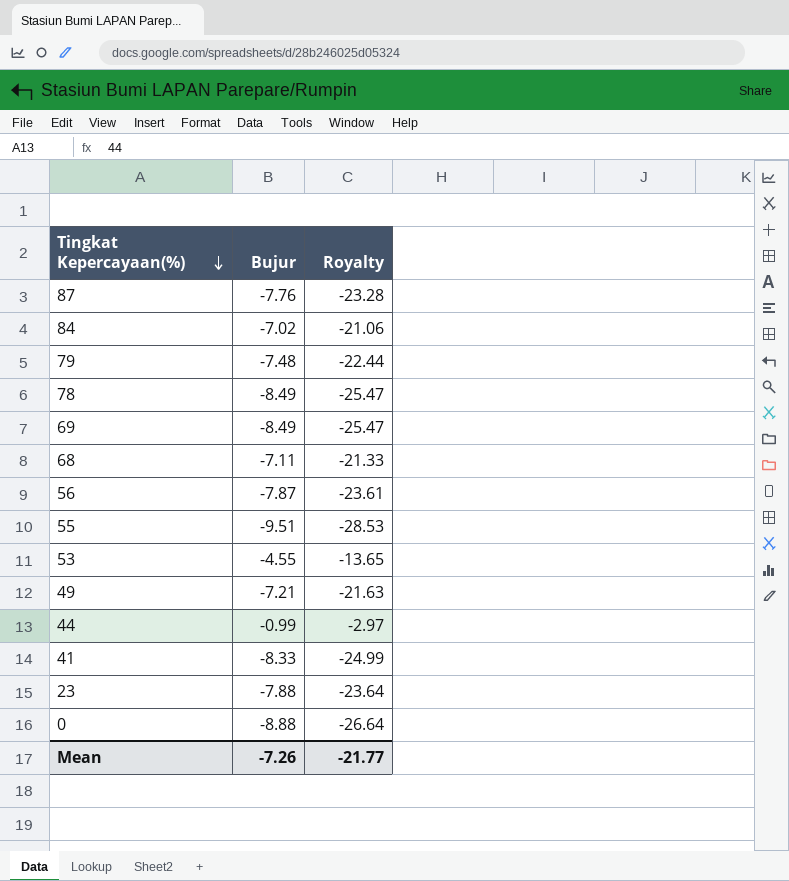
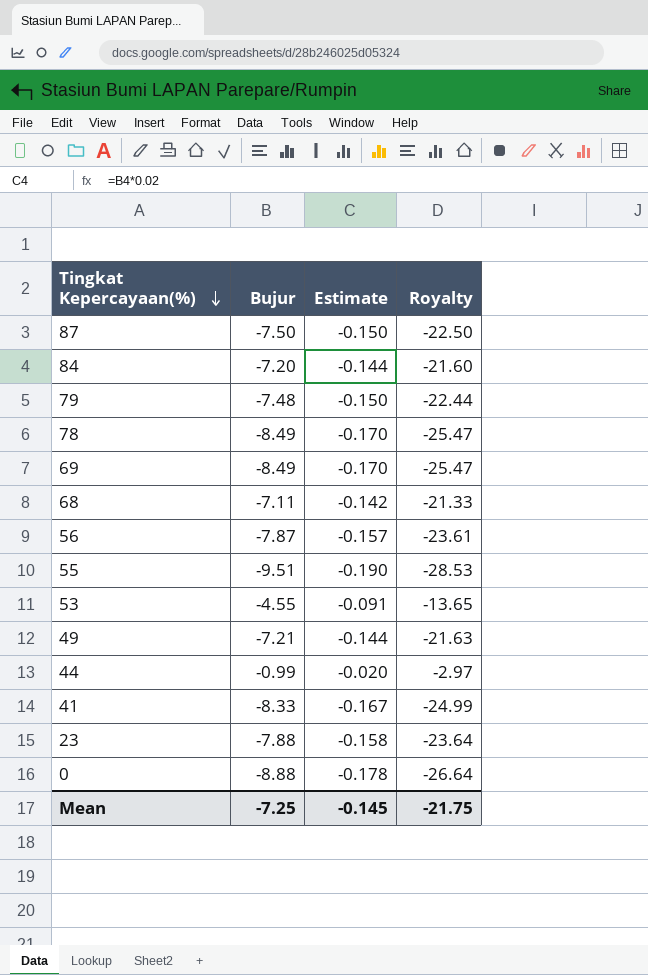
column Estimate | formula: none -> [Bujur] * 0.02
87 | Bujur: -7.76 -> -7.50
87 | Royalty: -23.28 -> -22.50
84 | Bujur: -7.02 -> -7.20
84 | Royalty: -21.06 -> -21.60
Mean | Bujur: -7.26 -> -7.25
Mean | Royalty: -21.77 -> -21.75

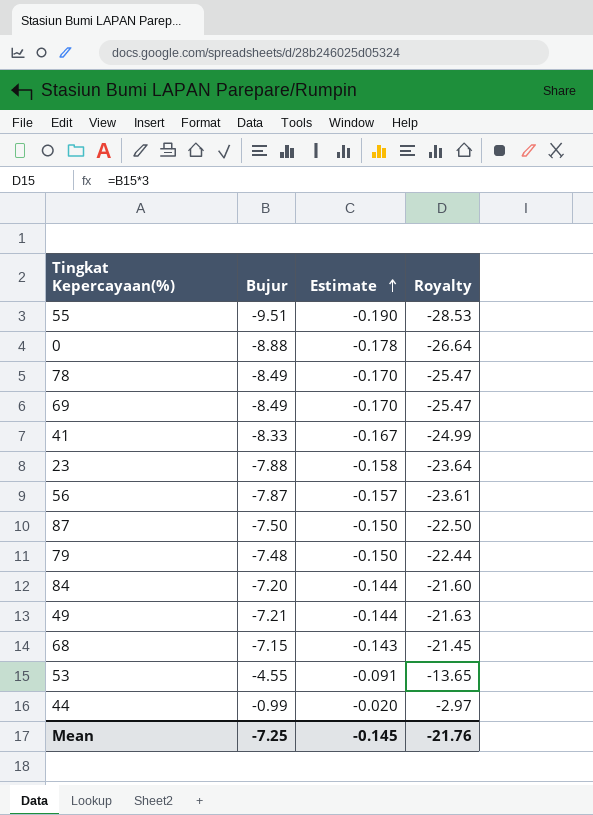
row order: Tingkat Kepercayaan(%) descending -> Estimate ascending
68 | Bujur: -7.11 -> -7.15
68 | Estimate: -0.142 -> -0.143
68 | Royalty: -21.33 -> -21.45
Mean | Royalty: -21.75 -> -21.76

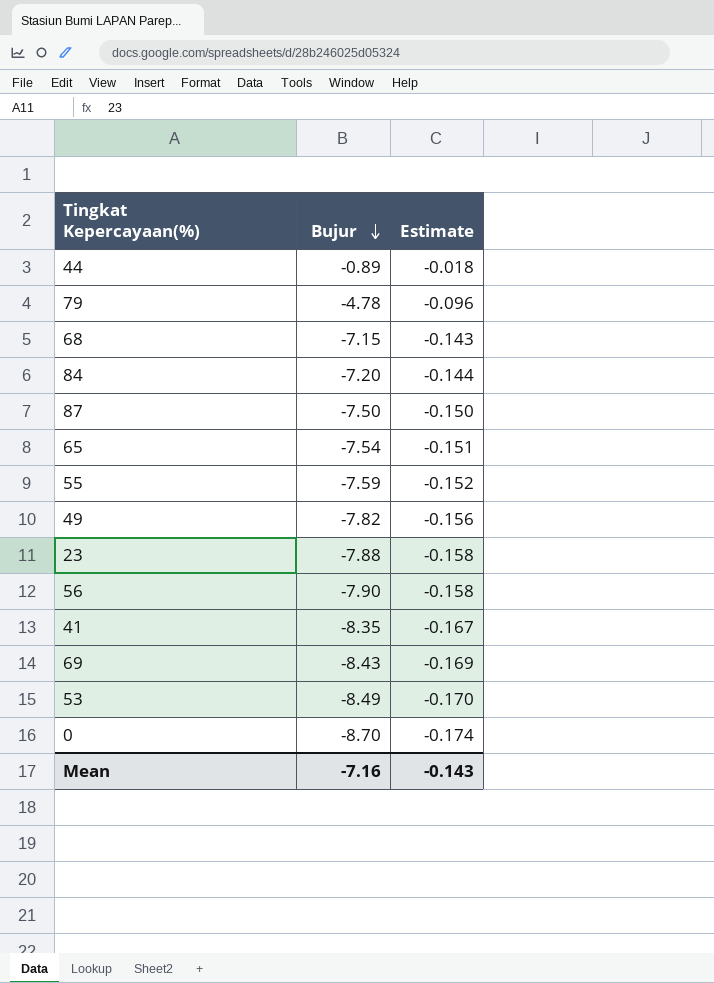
row order: Estimate ascending -> Bujur descending
column Royalty | formula: [Bujur] * 3 -> none
row 78: -8.49 | -0.170 | -25.47 -> none
44 | Bujur: -0.99 -> -0.89
44 | Estimate: -0.020 -> -0.018
79 | Bujur: -7.48 -> -4.78
79 | Estimate: -0.150 -> -0.096
row 65: none -> -7.54 | -0.151
55 | Bujur: -9.51 -> -7.59
55 | Estimate: -0.190 -> -0.152
49 | Bujur: -7.21 -> -7.82
49 | Estimate: -0.144 -> -0.156
56 | Bujur: -7.87 -> -7.90
56 | Estimate: -0.157 -> -0.158
41 | Bujur: -8.33 -> -8.35
69 | Bujur: -8.49 -> -8.43
69 | Estimate: -0.170 -> -0.169
53 | Bujur: -4.55 -> -8.49
53 | Estimate: -0.091 -> -0.170
0 | Bujur: -8.88 -> -8.70
0 | Estimate: -0.178 -> -0.174
Mean | Bujur: -7.25 -> -7.16
Mean | Estimate: -0.145 -> -0.143

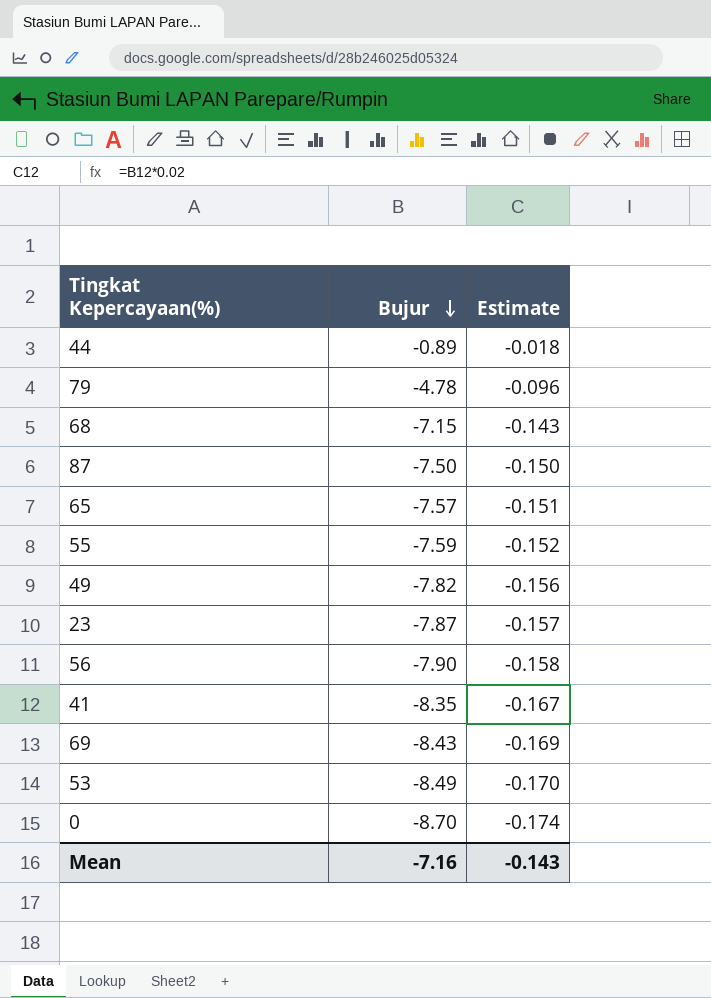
row 84: -7.20 | -0.144 -> none
65 | Bujur: -7.54 -> -7.57
23 | Bujur: -7.88 -> -7.87
23 | Estimate: -0.158 -> -0.157

